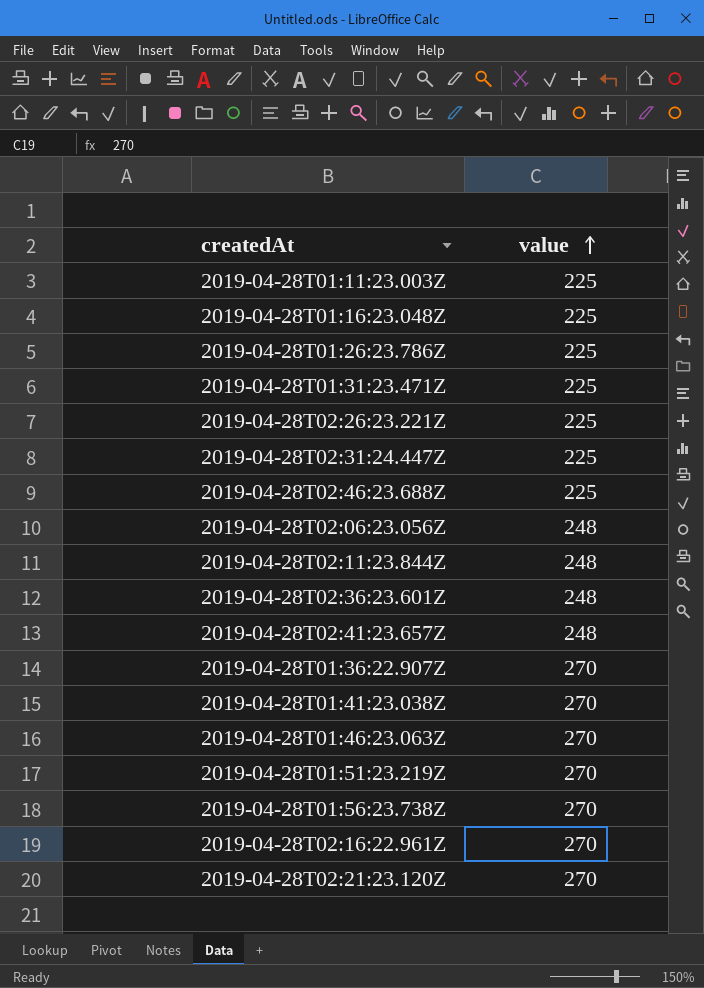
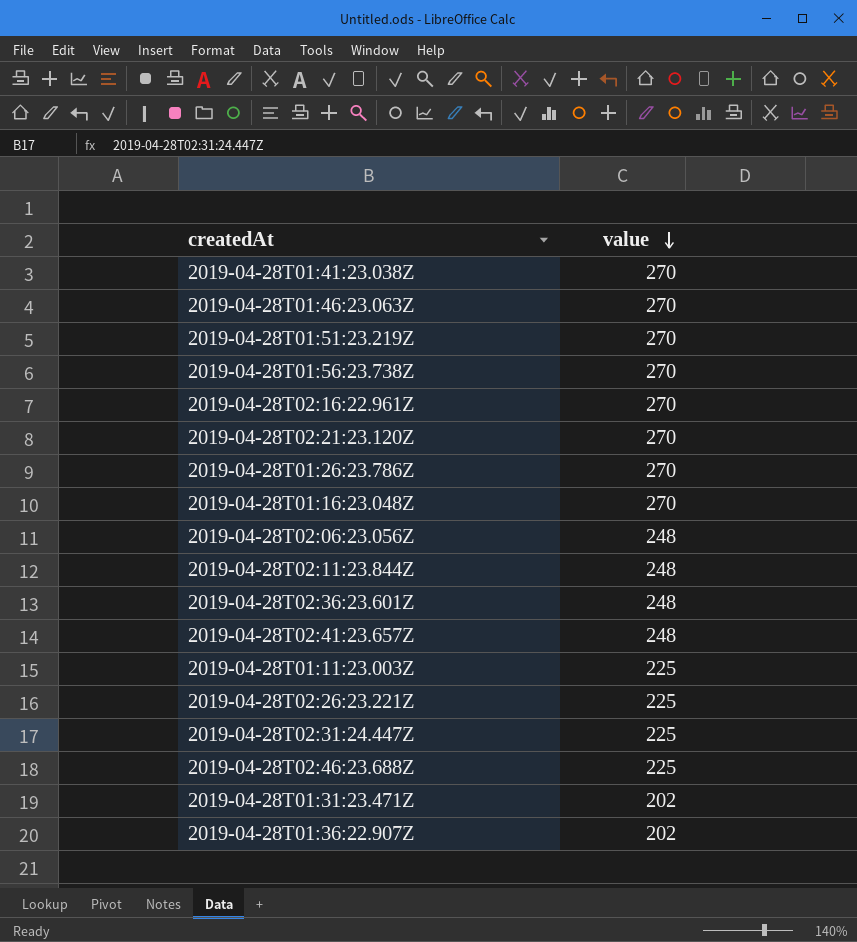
row order: value ascending -> value descending
2019-04-28T01:26:23.786Z | value: 225 -> 270
2019-04-28T01:16:23.048Z | value: 225 -> 270
2019-04-28T01:31:23.471Z | value: 225 -> 202
2019-04-28T01:36:22.907Z | value: 270 -> 202

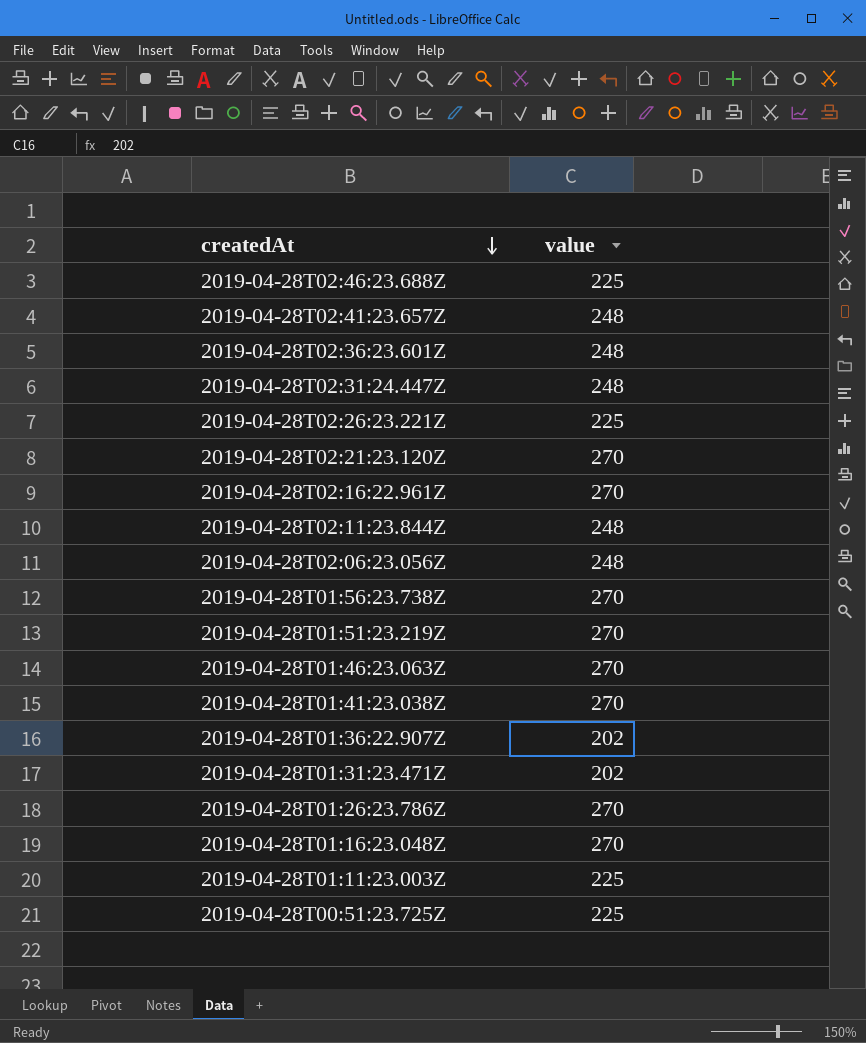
row order: value descending -> createdAt descending
2019-04-28T02:31:24.447Z | value: 225 -> 248
row 2019-04-28T00:51:23.725Z: none -> 225

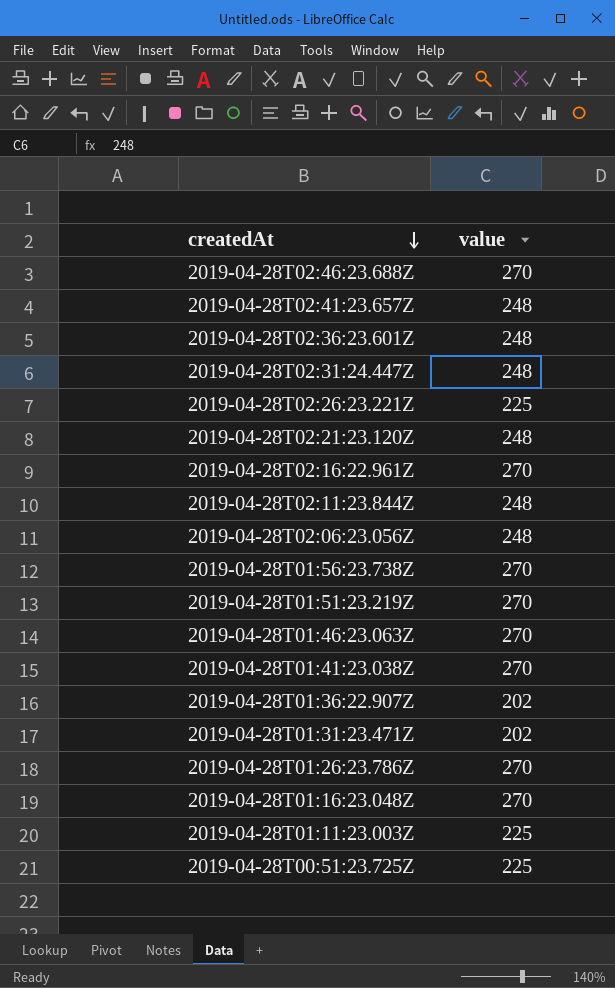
2019-04-28T02:46:23.688Z | value: 225 -> 270
2019-04-28T02:21:23.120Z | value: 270 -> 248

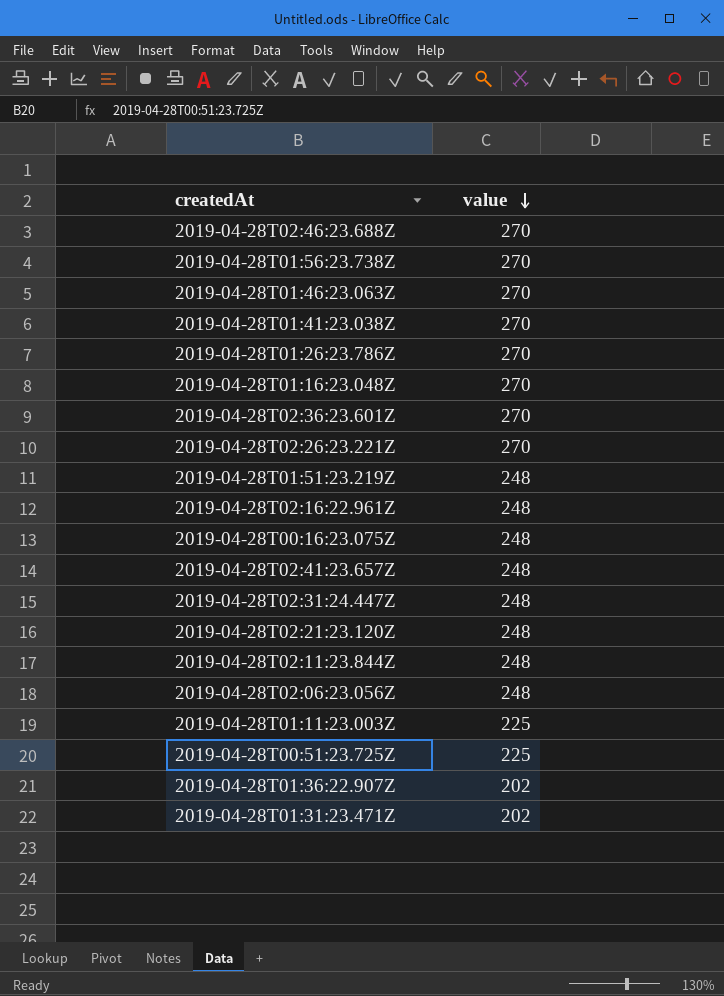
row order: createdAt descending -> value descending
2019-04-28T02:36:23.601Z | value: 248 -> 270
2019-04-28T02:26:23.221Z | value: 225 -> 270
2019-04-28T01:51:23.219Z | value: 270 -> 248
2019-04-28T02:16:22.961Z | value: 270 -> 248
row 2019-04-28T00:16:23.075Z: none -> 248

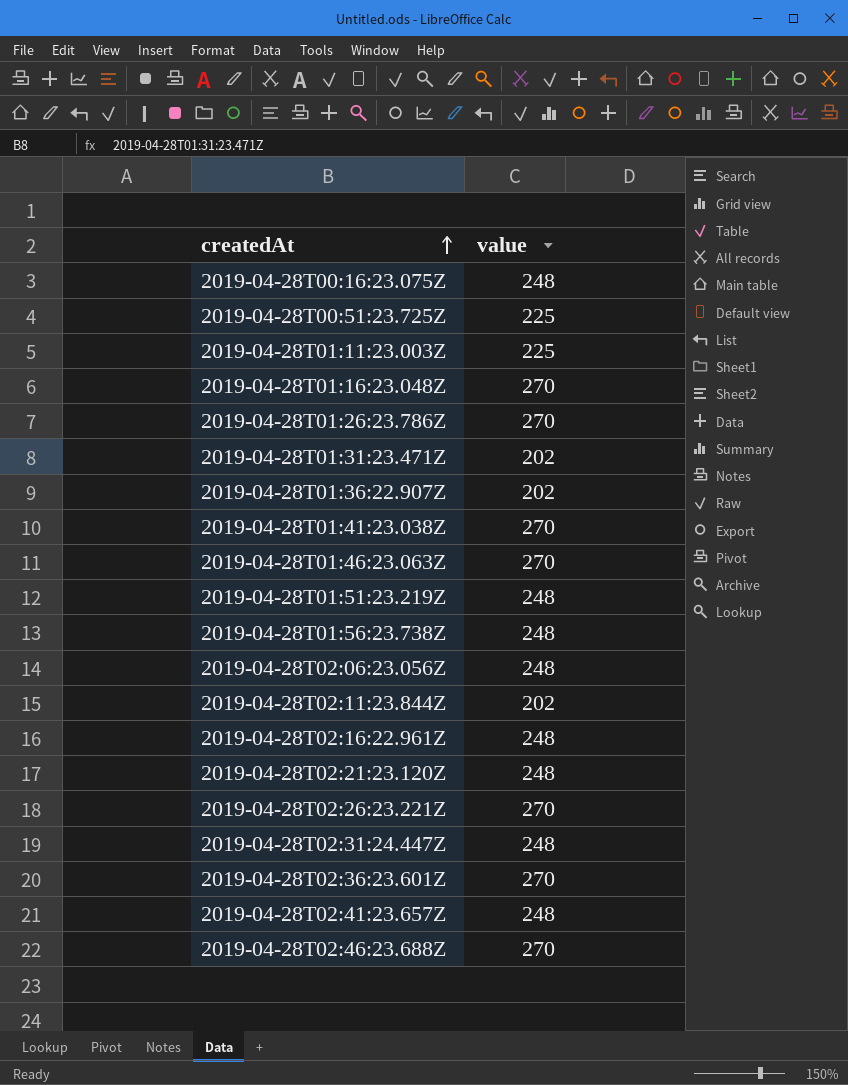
row order: value descending -> createdAt ascending
2019-04-28T01:56:23.738Z | value: 270 -> 248
2019-04-28T02:11:23.844Z | value: 248 -> 202

